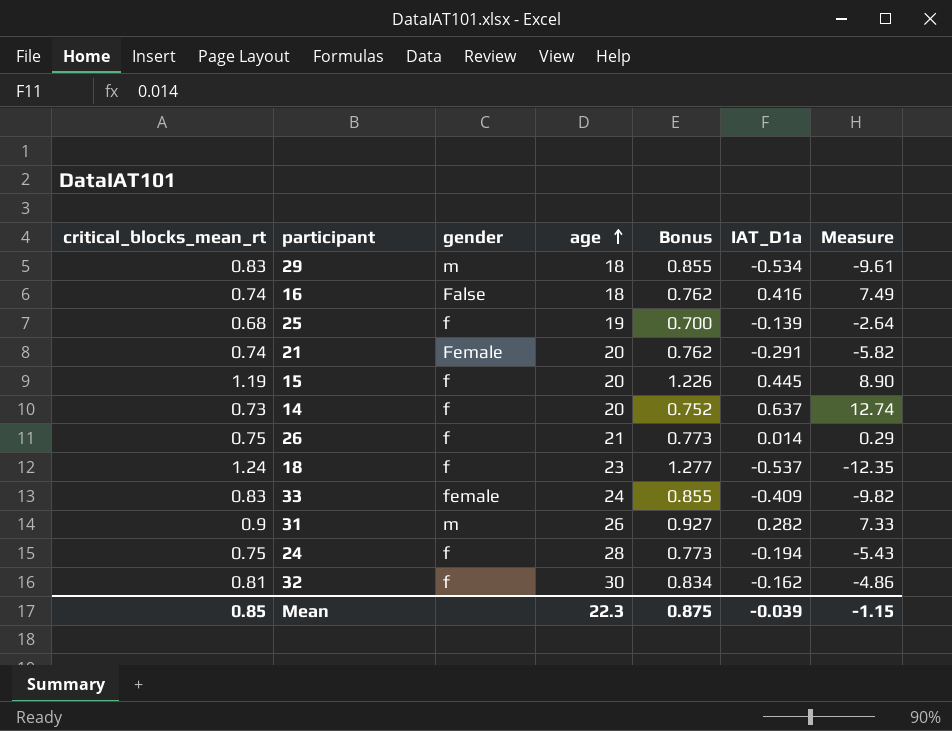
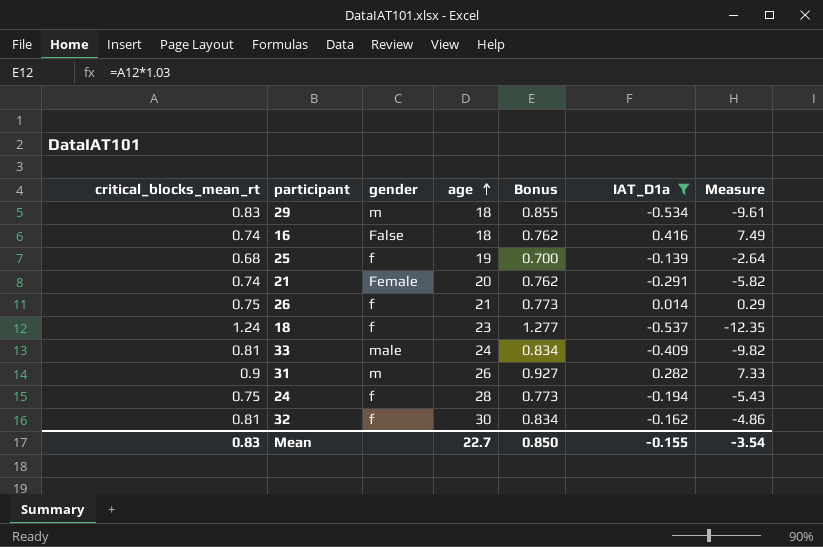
filter: none -> IAT_D1a <= 0.416
33 | critical_blocks_mean_rt: 0.83 -> 0.81
33 | gender: female -> male
33 | Bonus: 0.855 -> 0.834
Mean | critical_blocks_mean_rt: 0.85 -> 0.83
Mean | age: 22.3 -> 22.7
Mean | Bonus: 0.875 -> 0.850
Mean | IAT_D1a: -0.039 -> -0.155
Mean | Measure: -1.15 -> -3.54

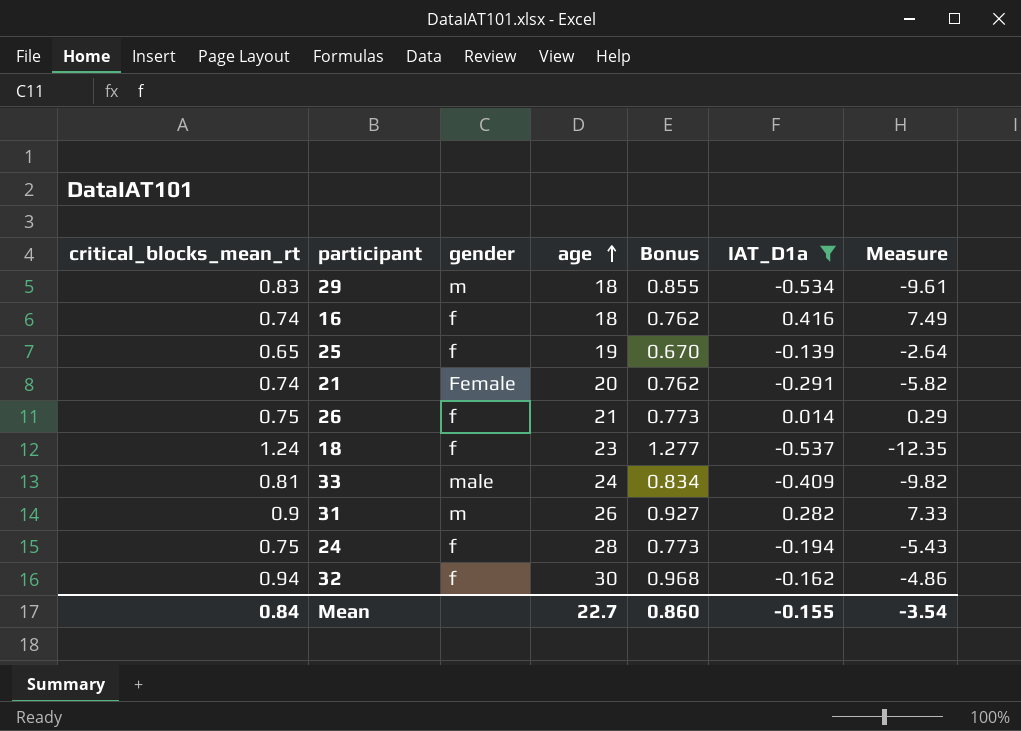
16 | gender: False -> f
25 | critical_blocks_mean_rt: 0.68 -> 0.65
25 | Bonus: 0.700 -> 0.670
32 | critical_blocks_mean_rt: 0.81 -> 0.94
32 | Bonus: 0.834 -> 0.968
Mean | critical_blocks_mean_rt: 0.83 -> 0.84
Mean | Bonus: 0.850 -> 0.860

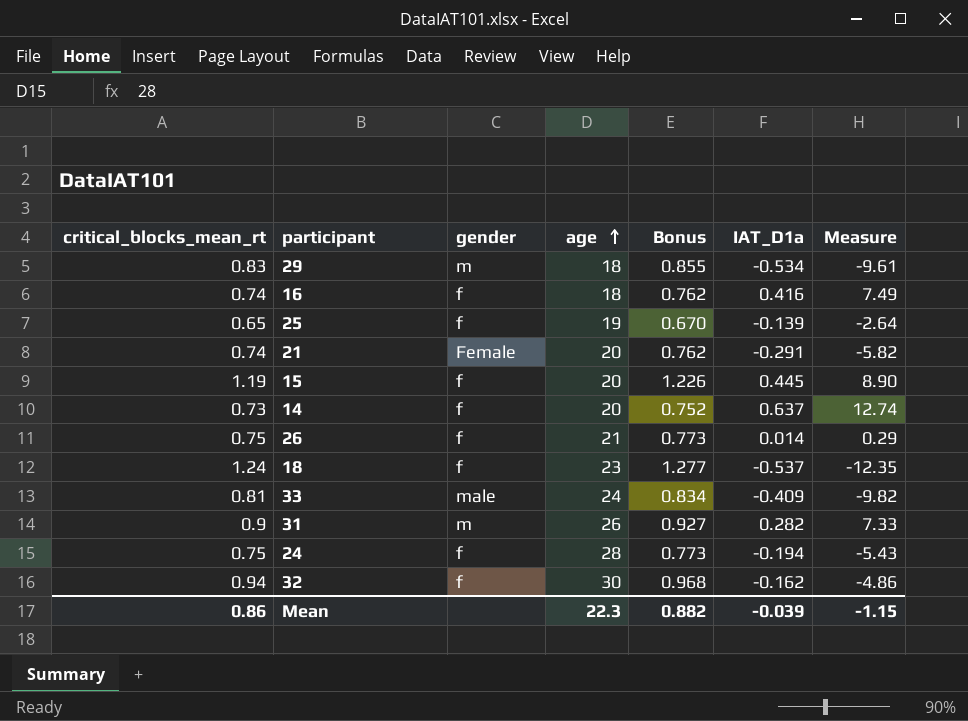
filter: IAT_D1a <= 0.416 -> none
Mean | critical_blocks_mean_rt: 0.84 -> 0.86
Mean | age: 22.7 -> 22.3
Mean | Bonus: 0.860 -> 0.882
Mean | IAT_D1a: -0.155 -> -0.039
Mean | Measure: -3.54 -> -1.15

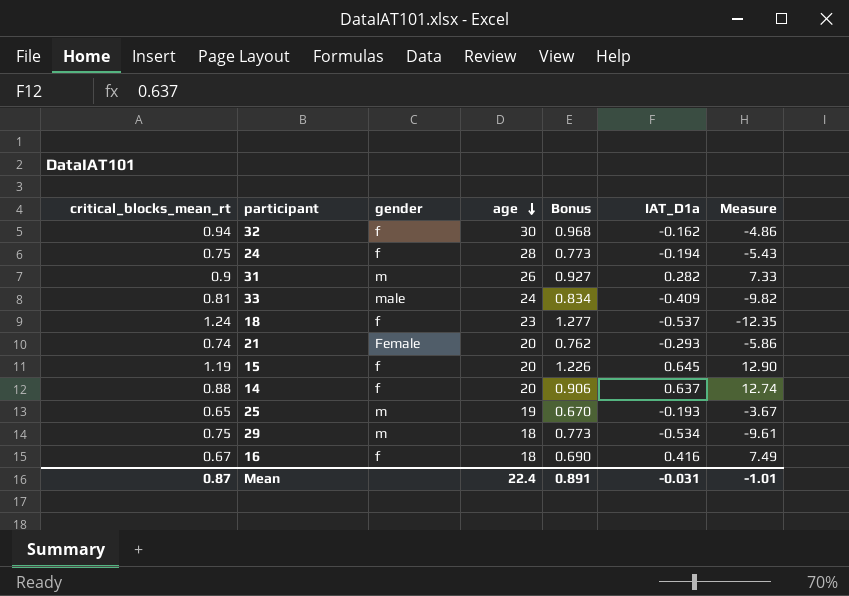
row order: age ascending -> age descending
row 26: 0.75 | f | 21 | 0.773 | 0.014 | 0.29 -> none
21 | IAT_D1a: -0.291 -> -0.293
21 | Measure: -5.82 -> -5.86
15 | IAT_D1a: 0.445 -> 0.645
15 | Measure: 8.90 -> 12.90
14 | critical_blocks_mean_rt: 0.73 -> 0.88
14 | Bonus: 0.752 -> 0.906
25 | gender: f -> m
25 | IAT_D1a: -0.139 -> -0.193
25 | Measure: -2.64 -> -3.67
29 | critical_blocks_mean_rt: 0.83 -> 0.75
29 | Bonus: 0.855 -> 0.773
16 | critical_blocks_mean_rt: 0.74 -> 0.67
16 | Bonus: 0.762 -> 0.690
Mean | critical_blocks_mean_rt: 0.86 -> 0.87
Mean | age: 22.3 -> 22.4
Mean | Bonus: 0.882 -> 0.891
Mean | IAT_D1a: -0.039 -> -0.031
Mean | Measure: -1.15 -> -1.01

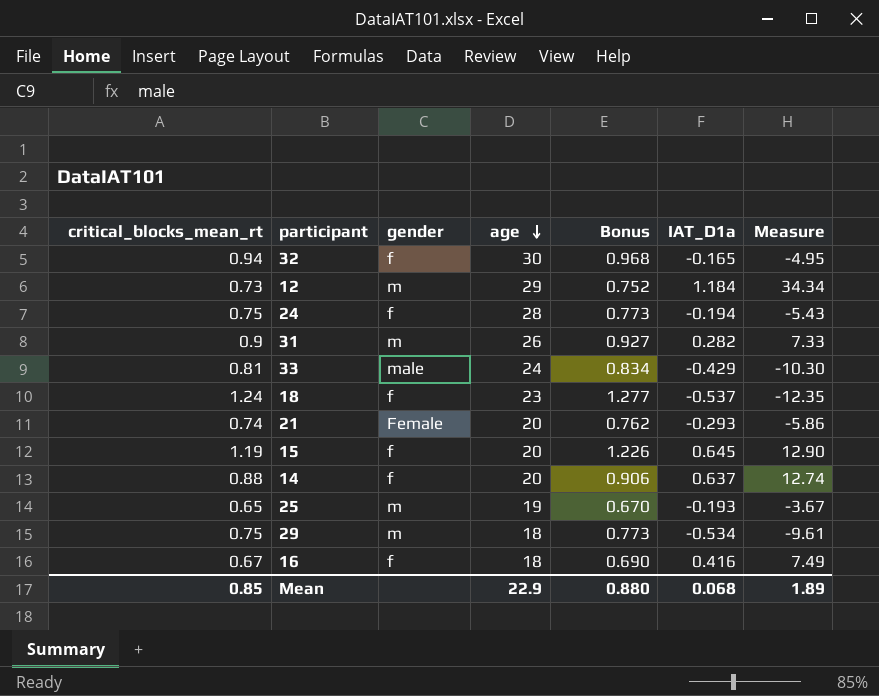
32 | IAT_D1a: -0.162 -> -0.165
32 | Measure: -4.86 -> -4.95
row 12: none -> 0.73 | m | 29 | 0.752 | 1.184 | 34.34
33 | IAT_D1a: -0.409 -> -0.429
33 | Measure: -9.82 -> -10.30
Mean | critical_blocks_mean_rt: 0.87 -> 0.85
Mean | age: 22.4 -> 22.9
Mean | Bonus: 0.891 -> 0.880
Mean | IAT_D1a: -0.031 -> 0.068
Mean | Measure: -1.01 -> 1.89

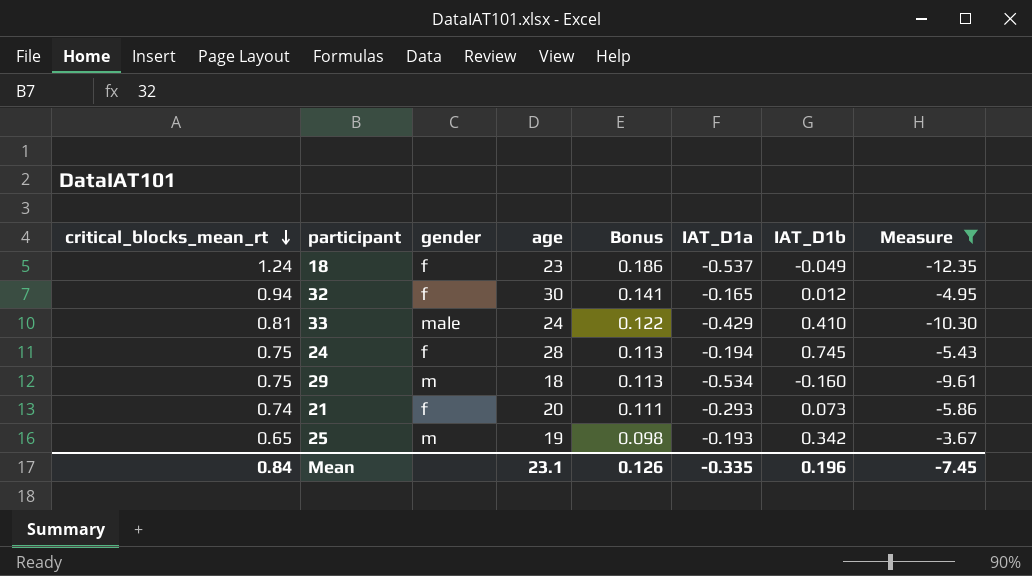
filter: none -> Measure <= -3.67
row order: age descending -> critical_blocks_mean_rt descending
column Bonus | formula: [critical_blocks_mean_rt] * 1.03 -> [critical_blocks_mean_rt] * 0.15
column IAT_D1b | position: none -> 7
21 | gender: Female -> f
Mean | critical_blocks_mean_rt: 0.85 -> 0.84
Mean | age: 22.9 -> 23.1
Mean | Bonus: 0.880 -> 0.126
Mean | IAT_D1a: 0.068 -> -0.335
Mean | Measure: 1.89 -> -7.45

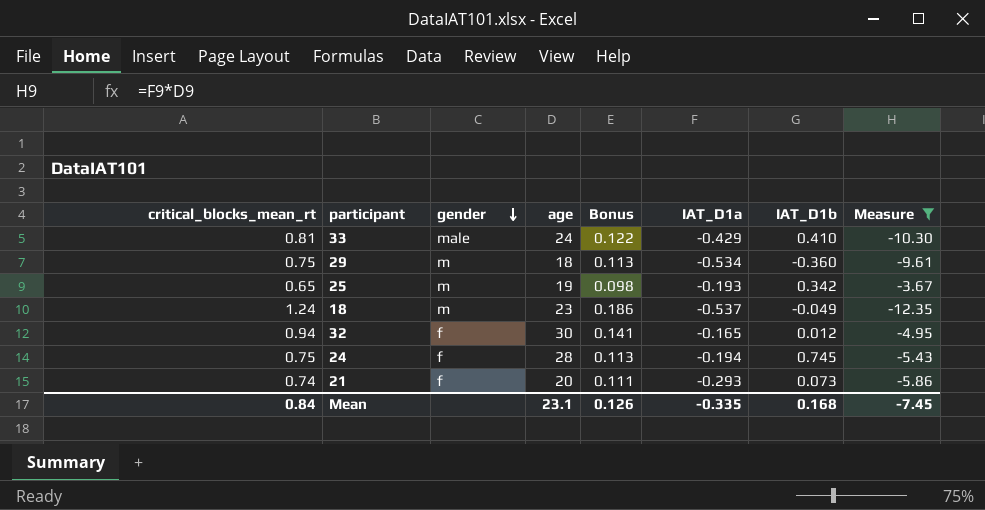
row order: critical_blocks_mean_rt descending -> gender descending
29 | IAT_D1b: -0.160 -> -0.360
18 | gender: f -> m
Mean | IAT_D1b: 0.196 -> 0.168

